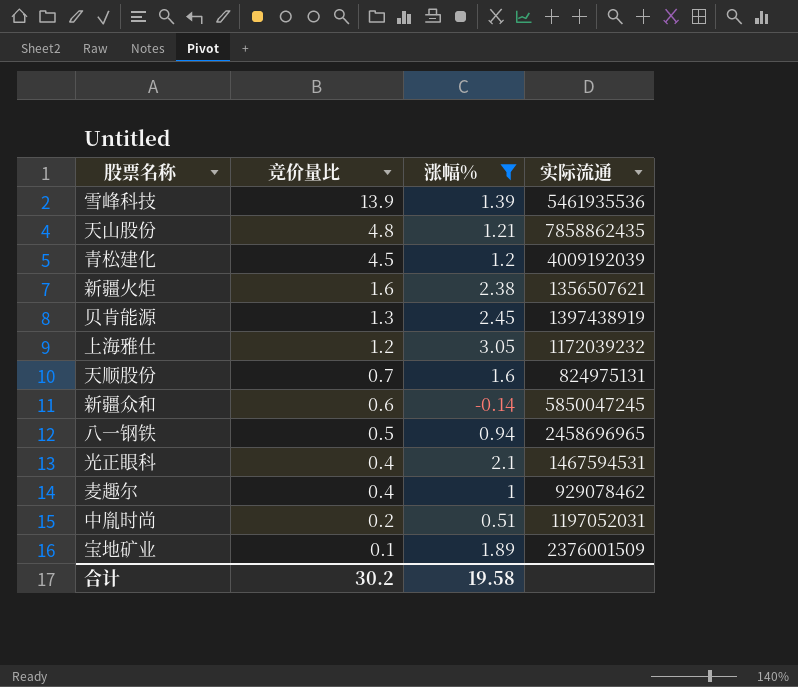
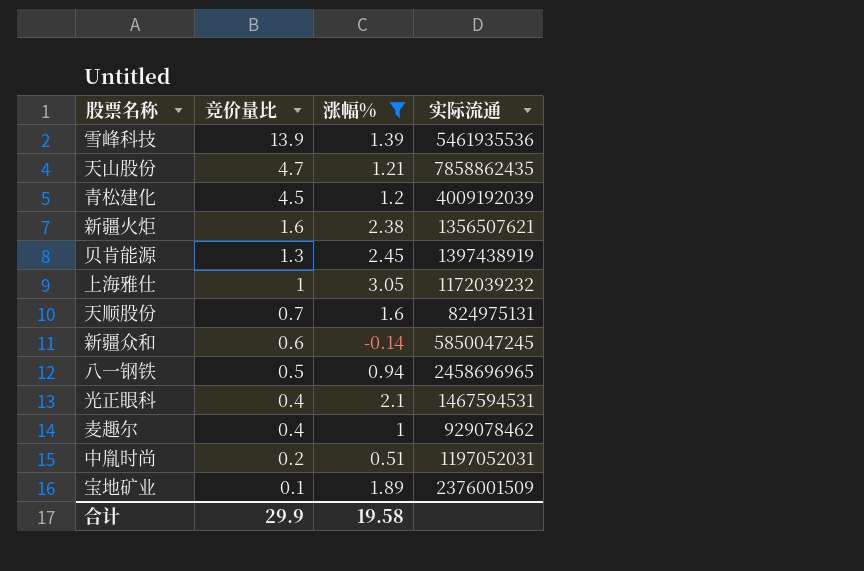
天山股份 | 竞价量比: 4.8 -> 4.7
上海雅仕 | 竞价量比: 1.2 -> 1
合计 | 竞价量比: 30.2 -> 29.9

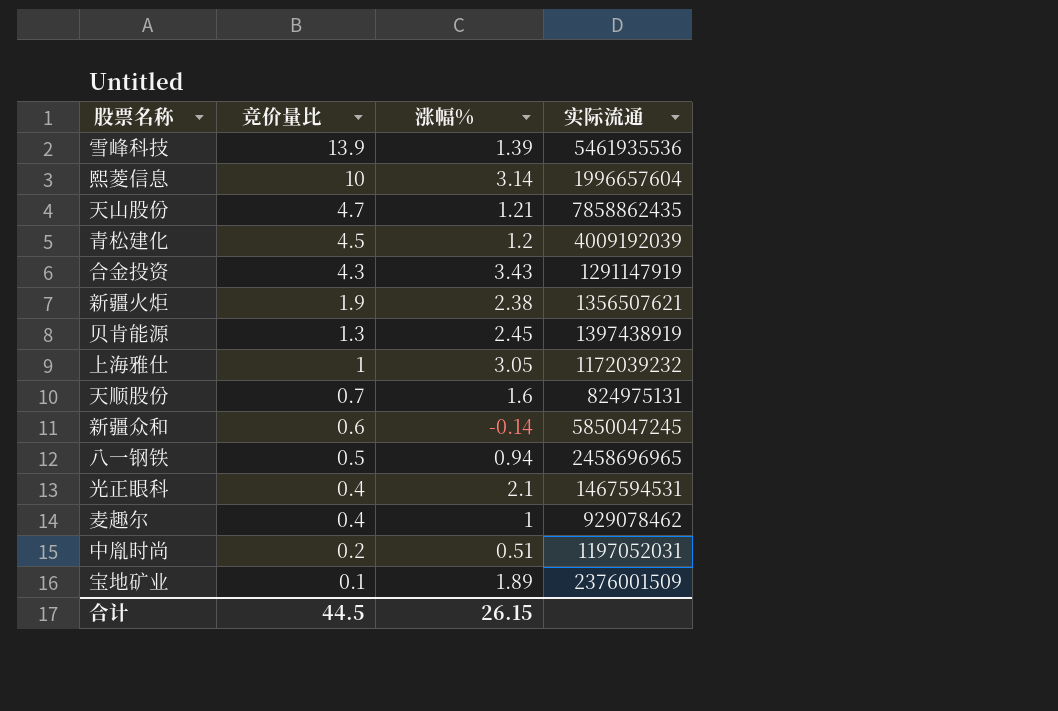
filter: 涨幅% <= 3.05 -> none
新疆火炬 | 竞价量比: 1.6 -> 1.9
合计 | 竞价量比: 29.9 -> 44.5
合计 | 涨幅%: 19.58 -> 26.15

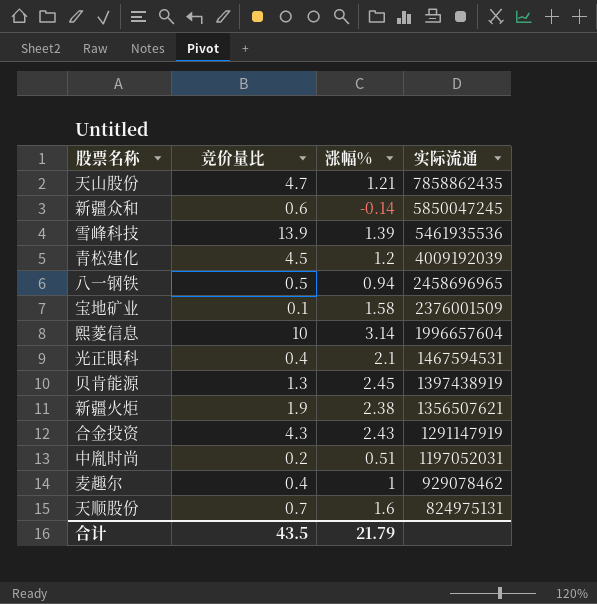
row order: 竞价量比 descending -> 实际流通 descending
row 上海雅仕: 1 | 3.05 | 1172039232 -> none
宝地矿业 | 涨幅%: 1.89 -> 1.58
合金投资 | 涨幅%: 3.43 -> 2.43
合计 | 竞价量比: 44.5 -> 43.5
合计 | 涨幅%: 26.15 -> 21.79

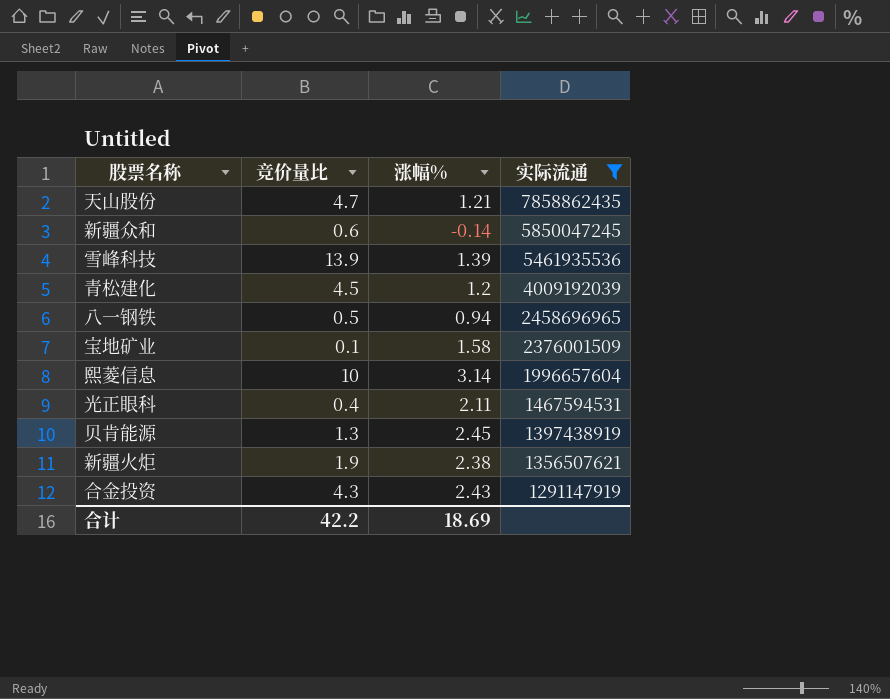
filter: none -> 实际流通 >= 1291147919
光正眼科 | 涨幅%: 2.1 -> 2.11
合计 | 竞价量比: 43.5 -> 42.2
合计 | 涨幅%: 21.79 -> 18.69

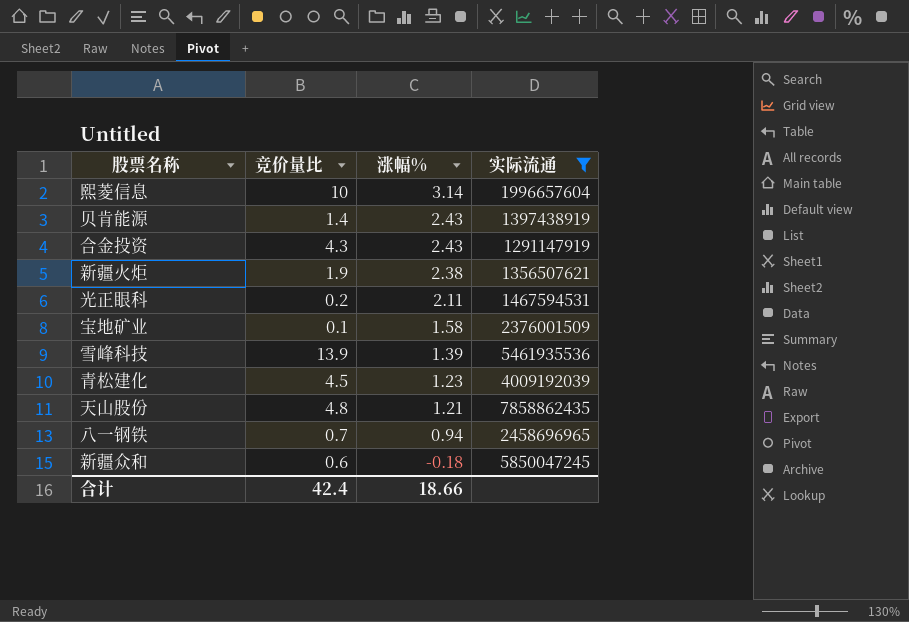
row order: 实际流通 descending -> 涨幅% descending
贝肯能源 | 竞价量比: 1.3 -> 1.4
贝肯能源 | 涨幅%: 2.45 -> 2.43
光正眼科 | 竞价量比: 0.4 -> 0.2
青松建化 | 涨幅%: 1.2 -> 1.23
天山股份 | 竞价量比: 4.7 -> 4.8
八一钢铁 | 竞价量比: 0.5 -> 0.7
新疆众和 | 涨幅%: -0.14 -> -0.18
合计 | 竞价量比: 42.2 -> 42.4
合计 | 涨幅%: 18.69 -> 18.66

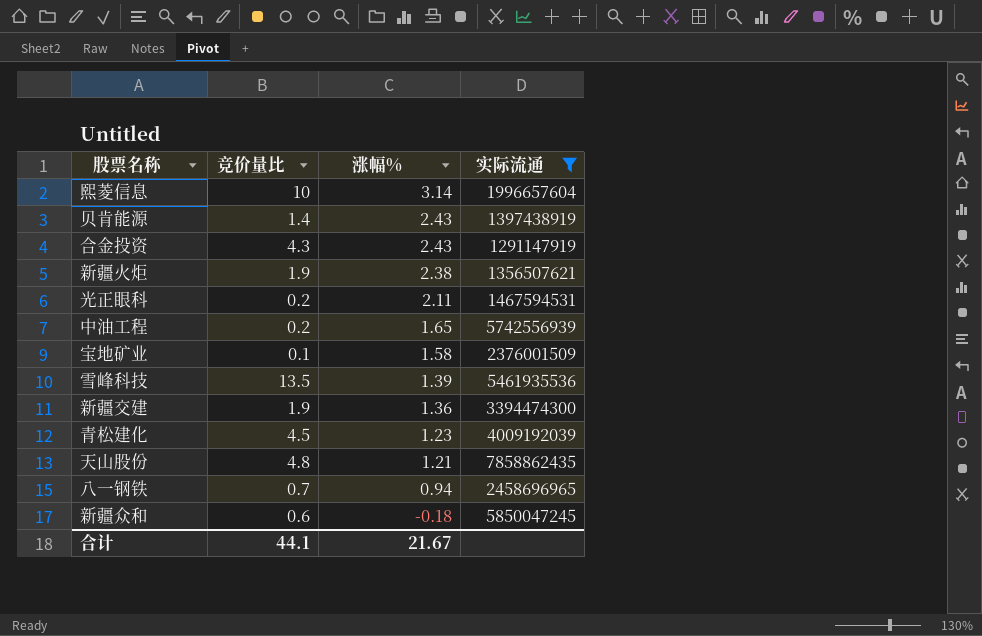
row 中油工程: none -> 0.2 | 1.65 | 5742556939
雪峰科技 | 竞价量比: 13.9 -> 13.5
row 新疆交建: none -> 1.9 | 1.36 | 3394474300
合计 | 竞价量比: 42.4 -> 44.1
合计 | 涨幅%: 18.66 -> 21.67

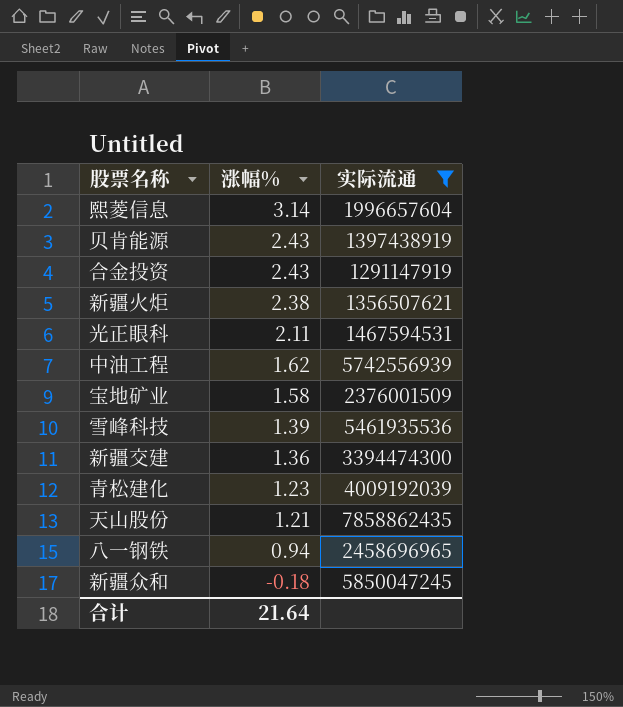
column 竞价量比 | position: 2 -> none
中油工程 | 涨幅%: 1.65 -> 1.62
合计 | 涨幅%: 21.67 -> 21.64

